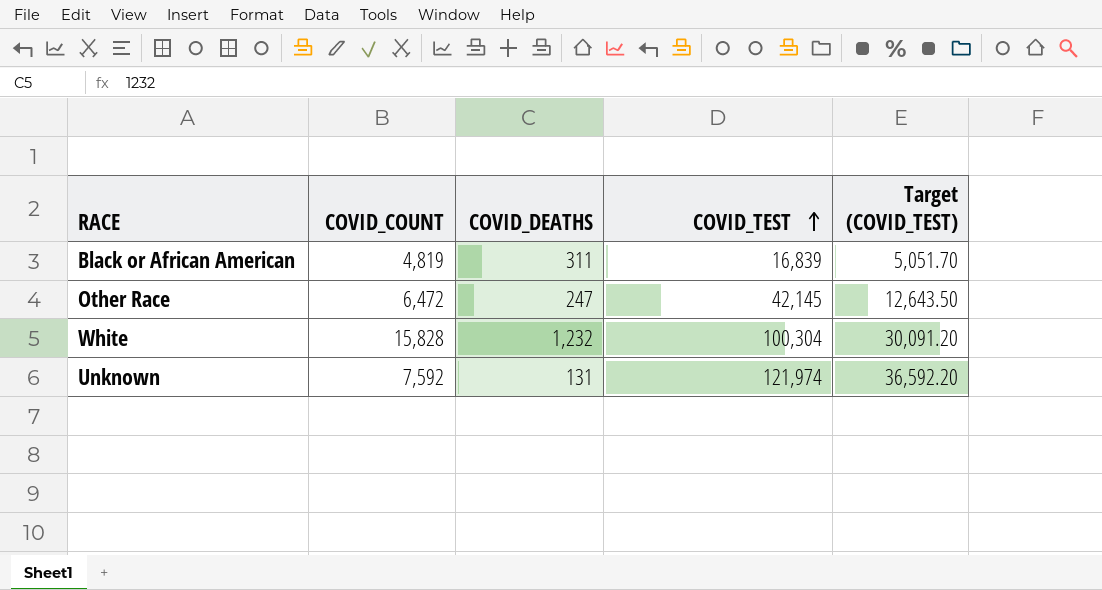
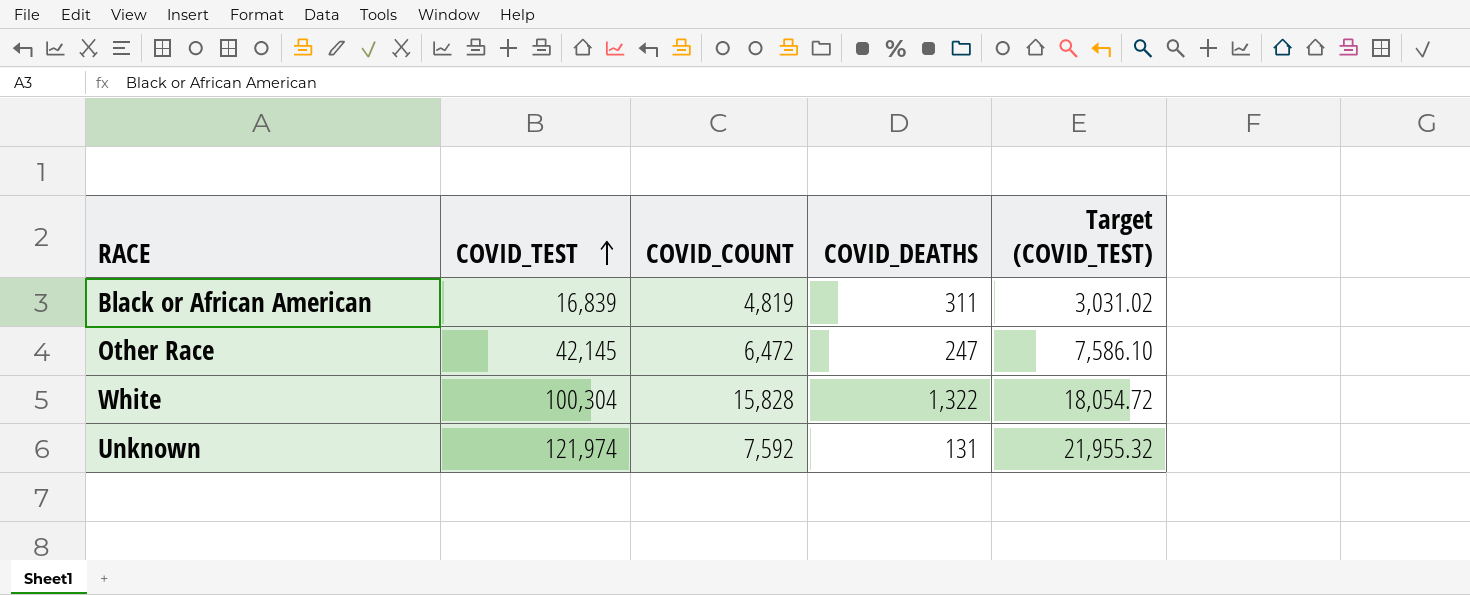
column COVID_TEST | position: 4 -> 2
column Target (COVID_TEST) | formula: [COVID_TEST] * 0.3 -> [COVID_TEST] * 0.18
White | COVID_DEATHS: 1,232 -> 1,322

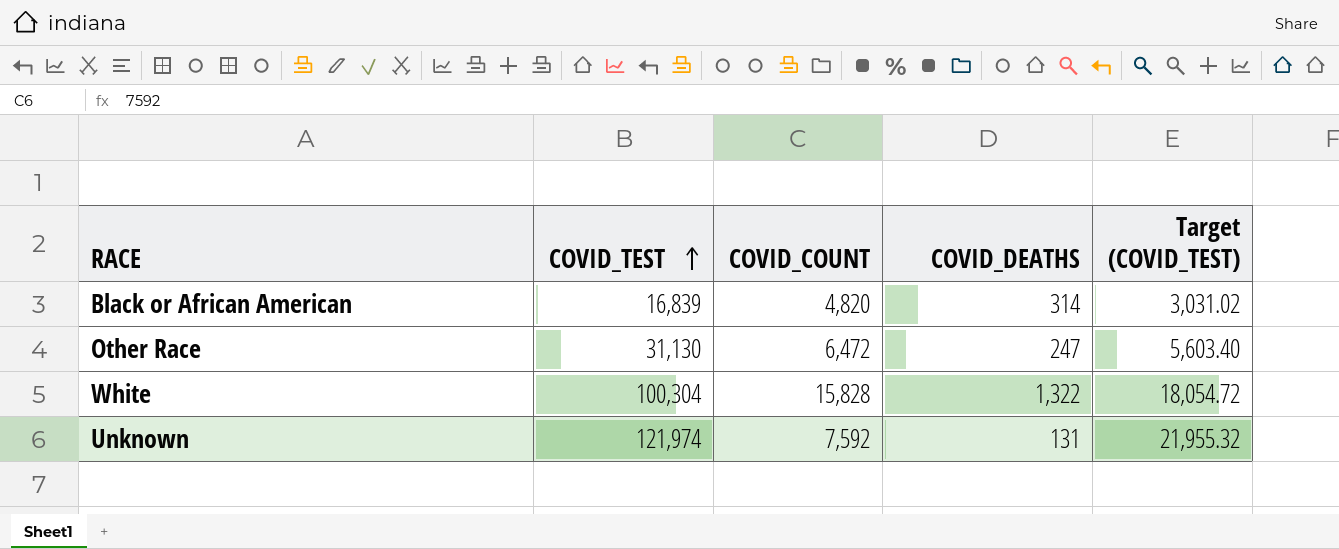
Black or African American | COVID_COUNT: 4,819 -> 4,820
Black or African American | COVID_DEATHS: 311 -> 314
Other Race | COVID_TEST: 42,145 -> 31,130
Other Race | Target (COVID_TEST): 7,586.10 -> 5,603.40

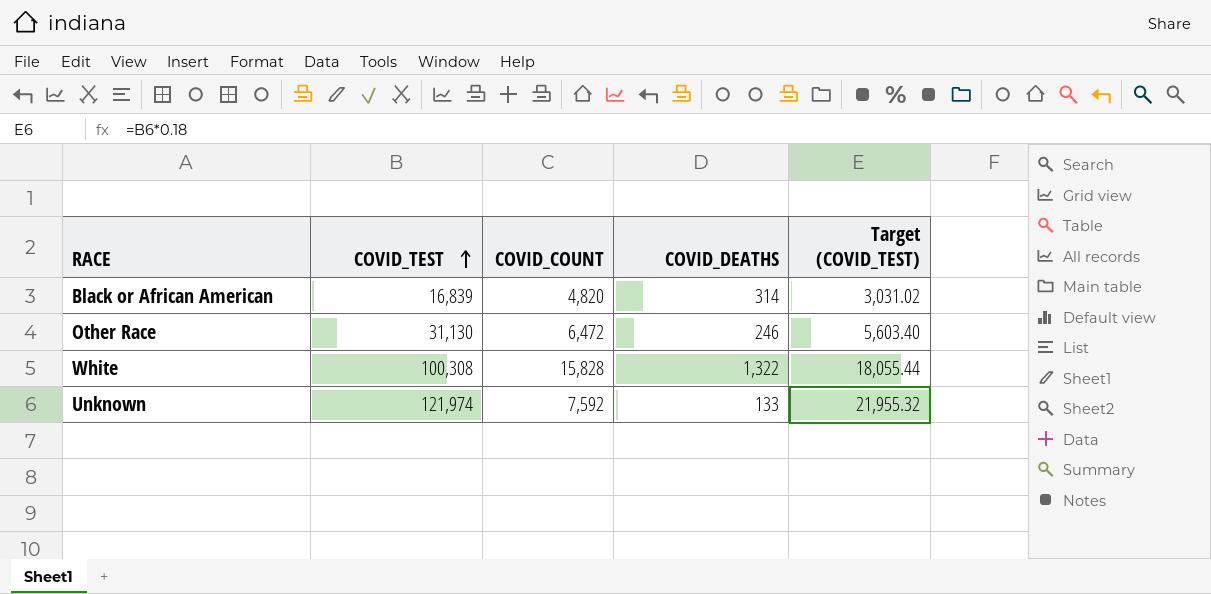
Other Race | COVID_DEATHS: 247 -> 246
White | COVID_TEST: 100,304 -> 100,308
White | Target (COVID_TEST): 18,054.72 -> 18,055.44
Unknown | COVID_DEATHS: 131 -> 133

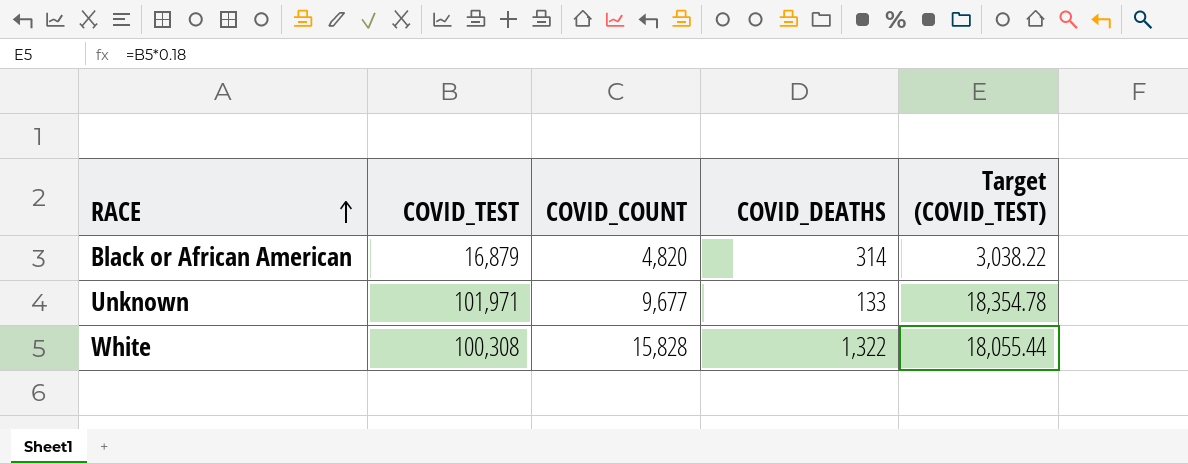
row order: COVID_TEST ascending -> RACE ascending
row Other Race: 31,130 | 6,472 | 246 | 5,603.40 -> none
Black or African American | COVID_TEST: 16,839 -> 16,879
Black or African American | Target (COVID_TEST): 3,031.02 -> 3,038.22
Unknown | COVID_TEST: 121,974 -> 101,971
Unknown | COVID_COUNT: 7,592 -> 9,677
Unknown | Target (COVID_TEST): 21,955.32 -> 18,354.78

